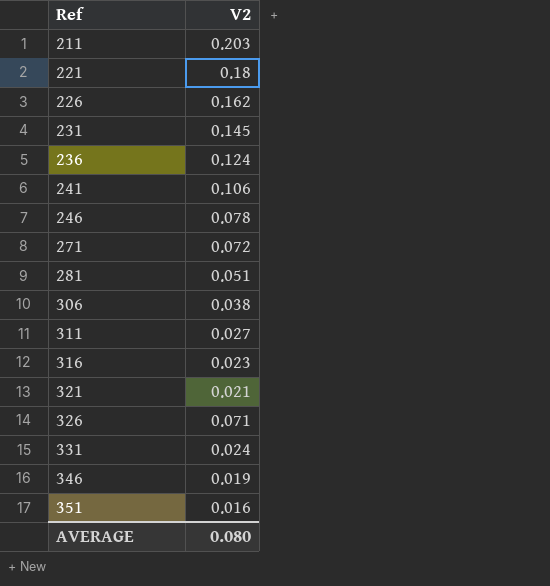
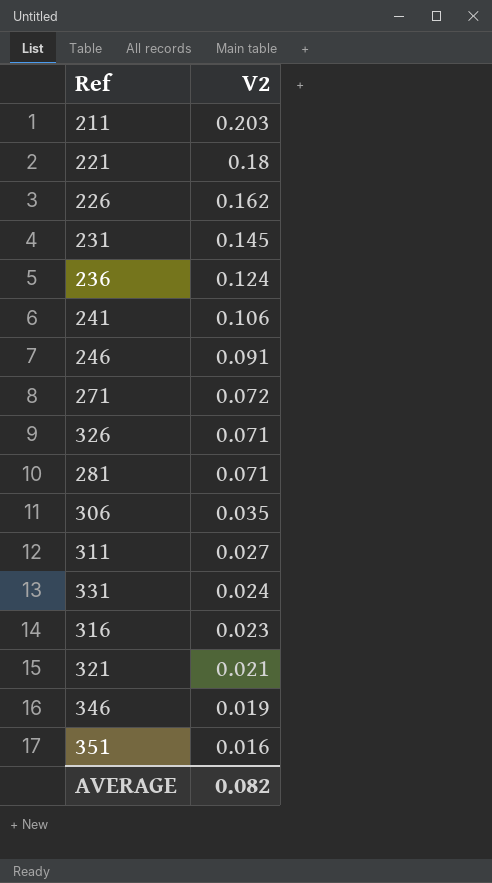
row order: Ref ascending -> V2 descending
246 | V2: 0.078 -> 0.091
281 | V2: 0.051 -> 0.071
306 | V2: 0.038 -> 0.035
AVERAGE | V2: 0.080 -> 0.082

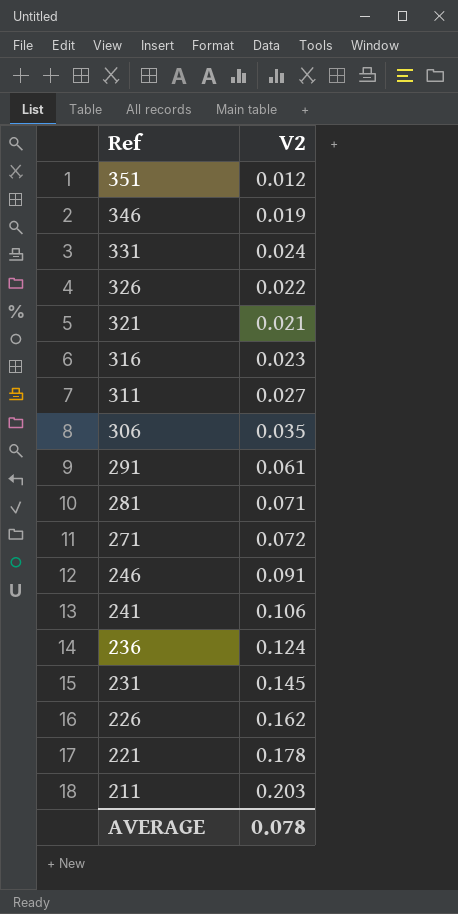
row order: V2 descending -> Ref descending
351 | V2: 0.016 -> 0.012
326 | V2: 0.071 -> 0.022
row 291: none -> 0.061
221 | V2: 0.18 -> 0.178
AVERAGE | V2: 0.082 -> 0.078

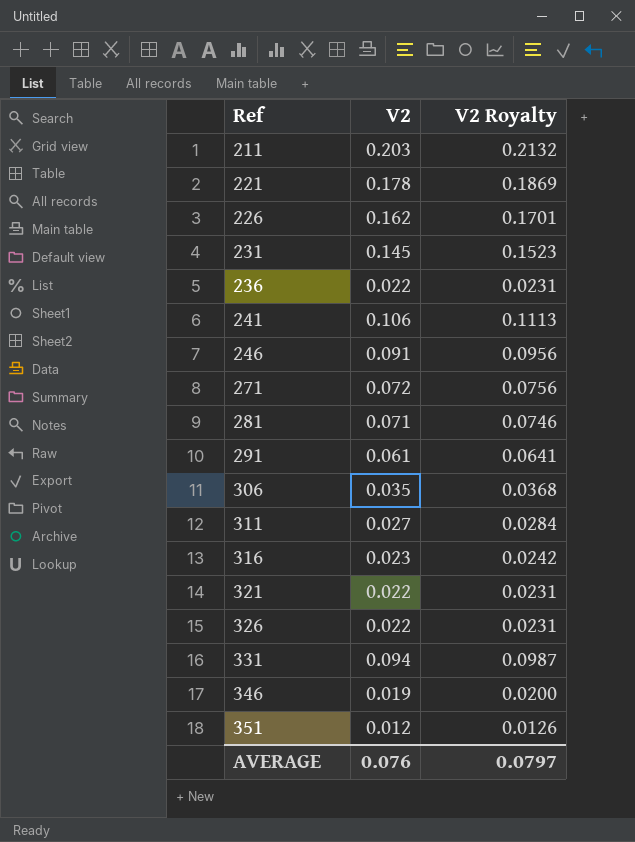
row order: Ref descending -> Ref ascending
column V2 Royalty | formula: none -> [V2] * 1.05
236 | V2: 0.124 -> 0.022
321 | V2: 0.021 -> 0.022
331 | V2: 0.024 -> 0.094
AVERAGE | V2: 0.078 -> 0.076

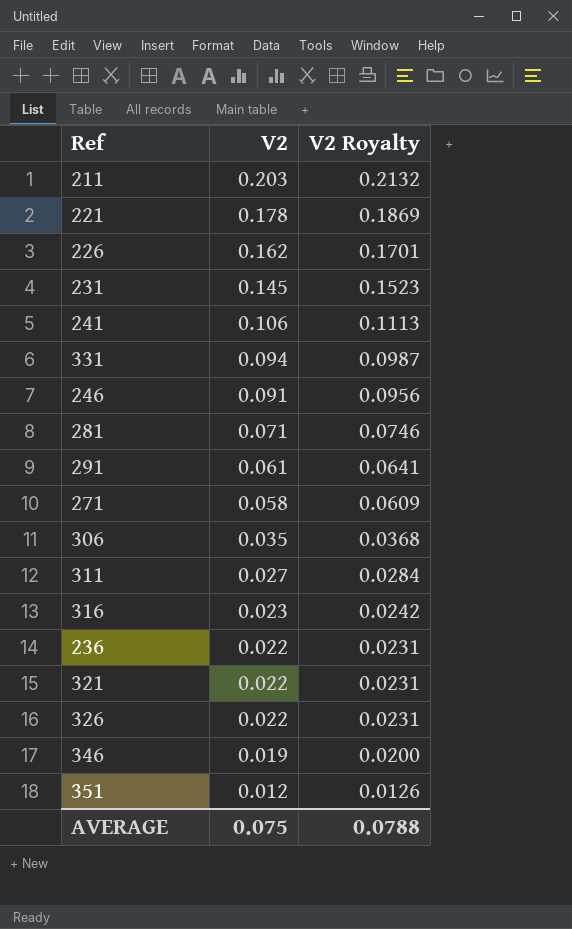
row order: Ref ascending -> V2 descending
271 | V2: 0.072 -> 0.058
271 | V2 Royalty: 0.0756 -> 0.0609
AVERAGE | V2: 0.076 -> 0.075
AVERAGE | V2 Royalty: 0.0797 -> 0.0788

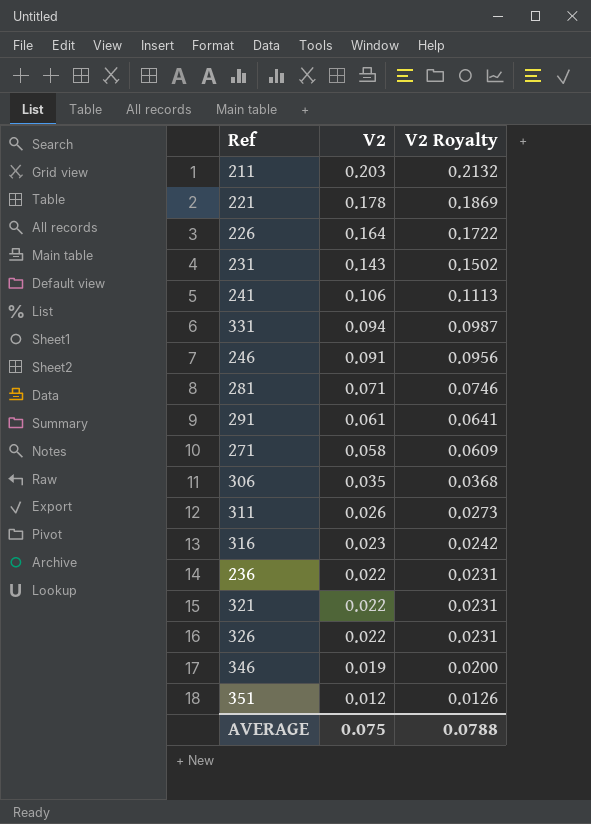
226 | V2: 0.162 -> 0.164
226 | V2 Royalty: 0.1701 -> 0.1722
231 | V2: 0.145 -> 0.143
231 | V2 Royalty: 0.1523 -> 0.1502
311 | V2: 0.027 -> 0.026
311 | V2 Royalty: 0.0284 -> 0.0273

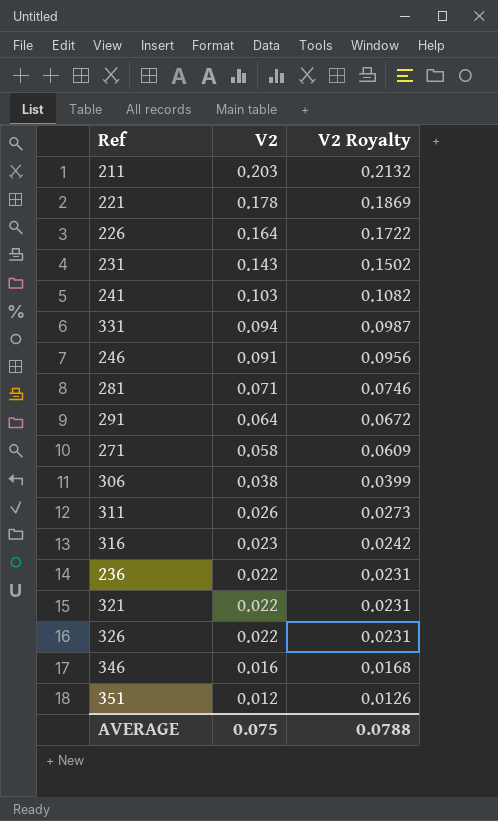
241 | V2: 0.106 -> 0.103
241 | V2 Royalty: 0.1113 -> 0.1082
291 | V2: 0.061 -> 0.064
291 | V2 Royalty: 0.0641 -> 0.0672
306 | V2: 0.035 -> 0.038
306 | V2 Royalty: 0.0368 -> 0.0399
346 | V2: 0.019 -> 0.016
346 | V2 Royalty: 0.0200 -> 0.0168

